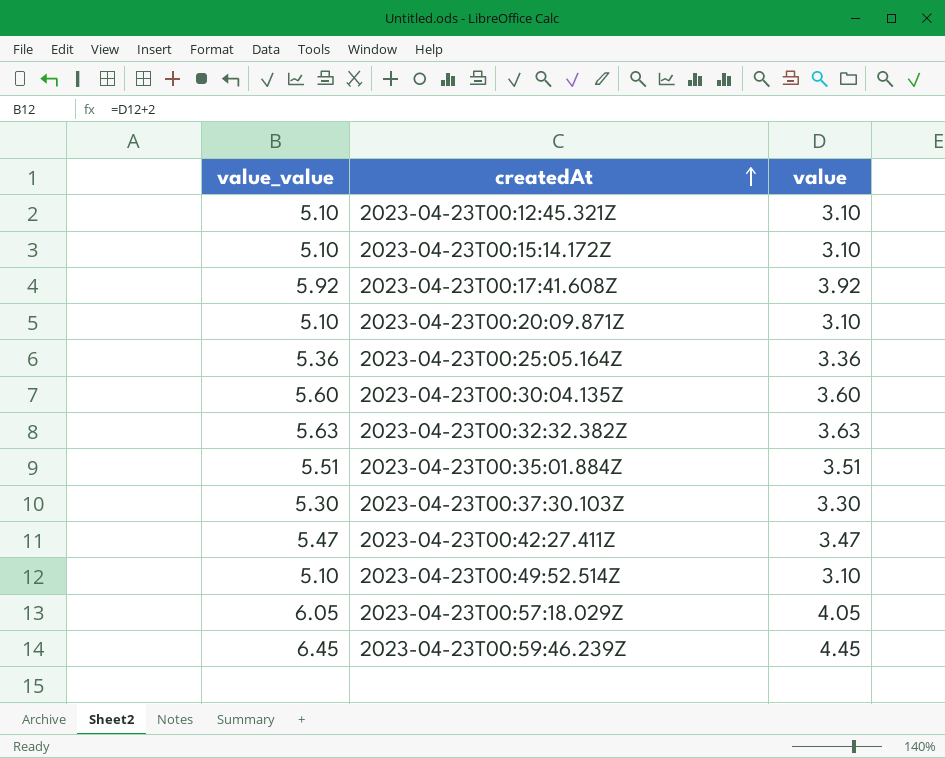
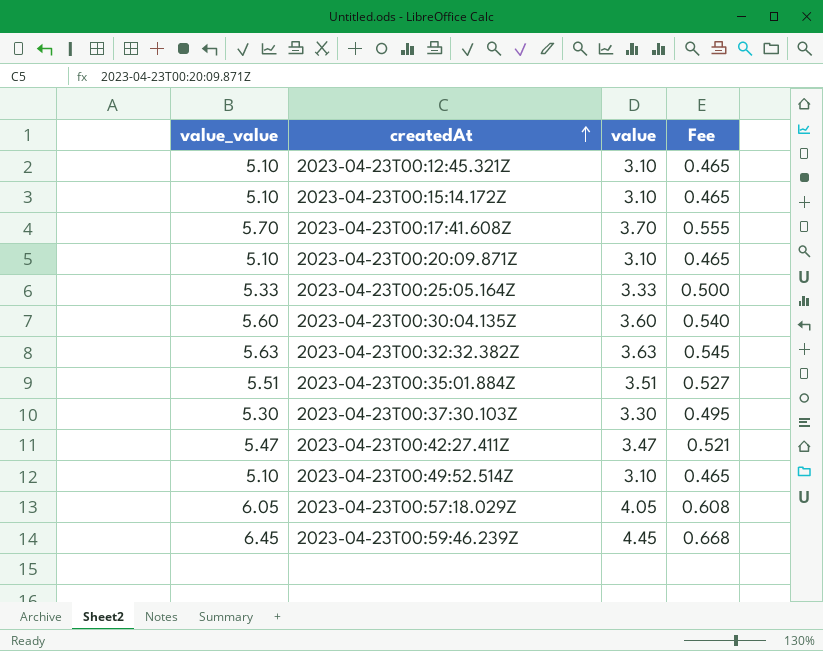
column Fee | formula: none -> [value] * 0.15
2023-04-23T00:17:41.608Z | value_value: 5.92 -> 5.70
2023-04-23T00:17:41.608Z | value: 3.92 -> 3.70
2023-04-23T00:25:05.164Z | value_value: 5.36 -> 5.33
2023-04-23T00:25:05.164Z | value: 3.36 -> 3.33

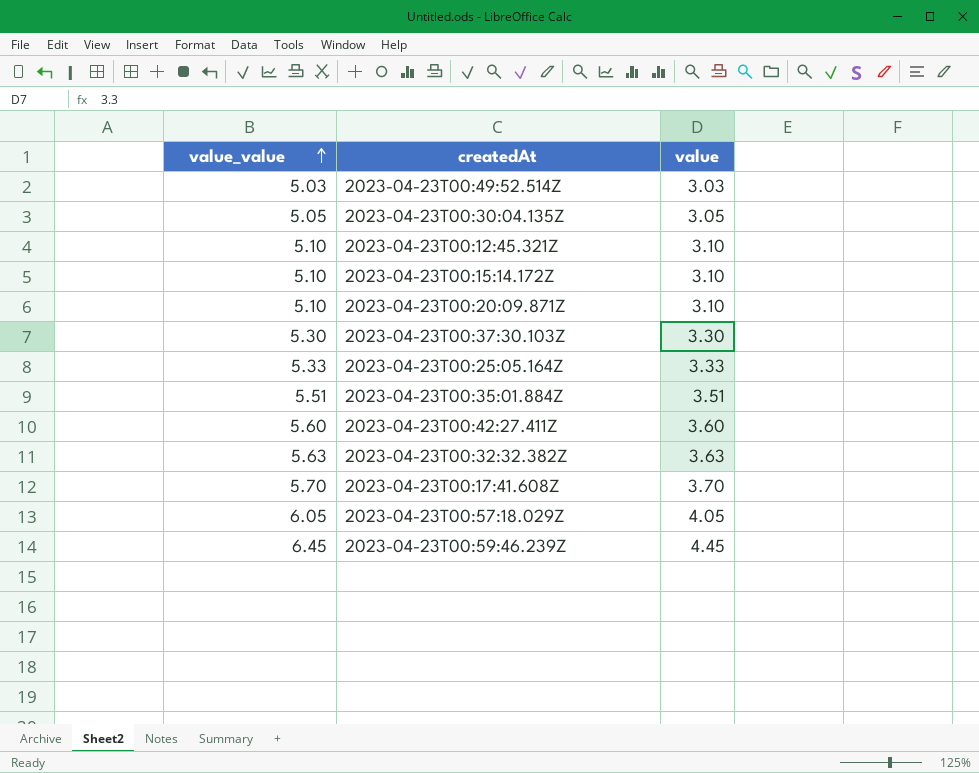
row order: createdAt ascending -> value_value ascending
column Fee | formula: [value] * 0.15 -> none
2023-04-23T00:49:52.514Z | value_value: 5.10 -> 5.03
2023-04-23T00:49:52.514Z | value: 3.10 -> 3.03
2023-04-23T00:30:04.135Z | value_value: 5.60 -> 5.05
2023-04-23T00:30:04.135Z | value: 3.60 -> 3.05
2023-04-23T00:42:27.411Z | value_value: 5.47 -> 5.60
2023-04-23T00:42:27.411Z | value: 3.47 -> 3.60

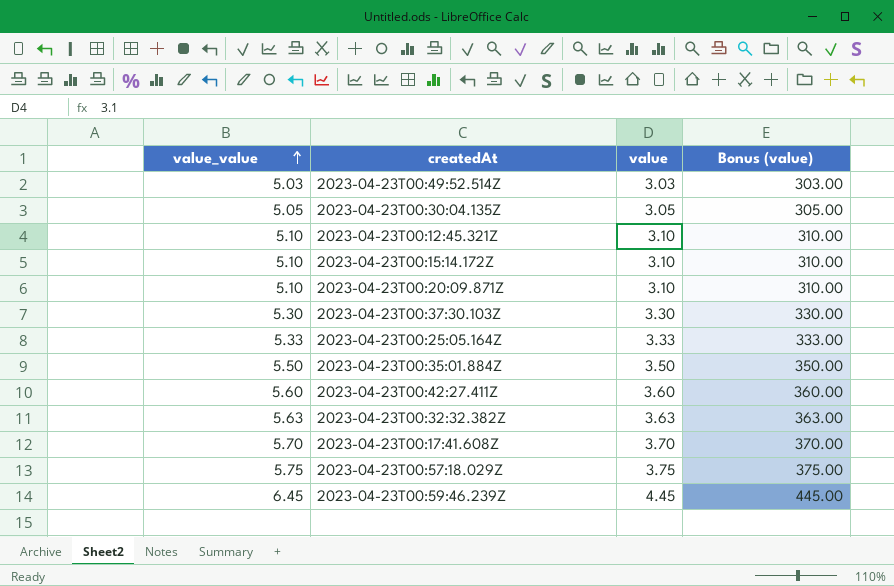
column Bonus (value) | formula: none -> [value] * 100
2023-04-23T00:35:01.884Z | value_value: 5.51 -> 5.50
2023-04-23T00:35:01.884Z | value: 3.51 -> 3.50
2023-04-23T00:57:18.029Z | value_value: 6.05 -> 5.75
2023-04-23T00:57:18.029Z | value: 4.05 -> 3.75

